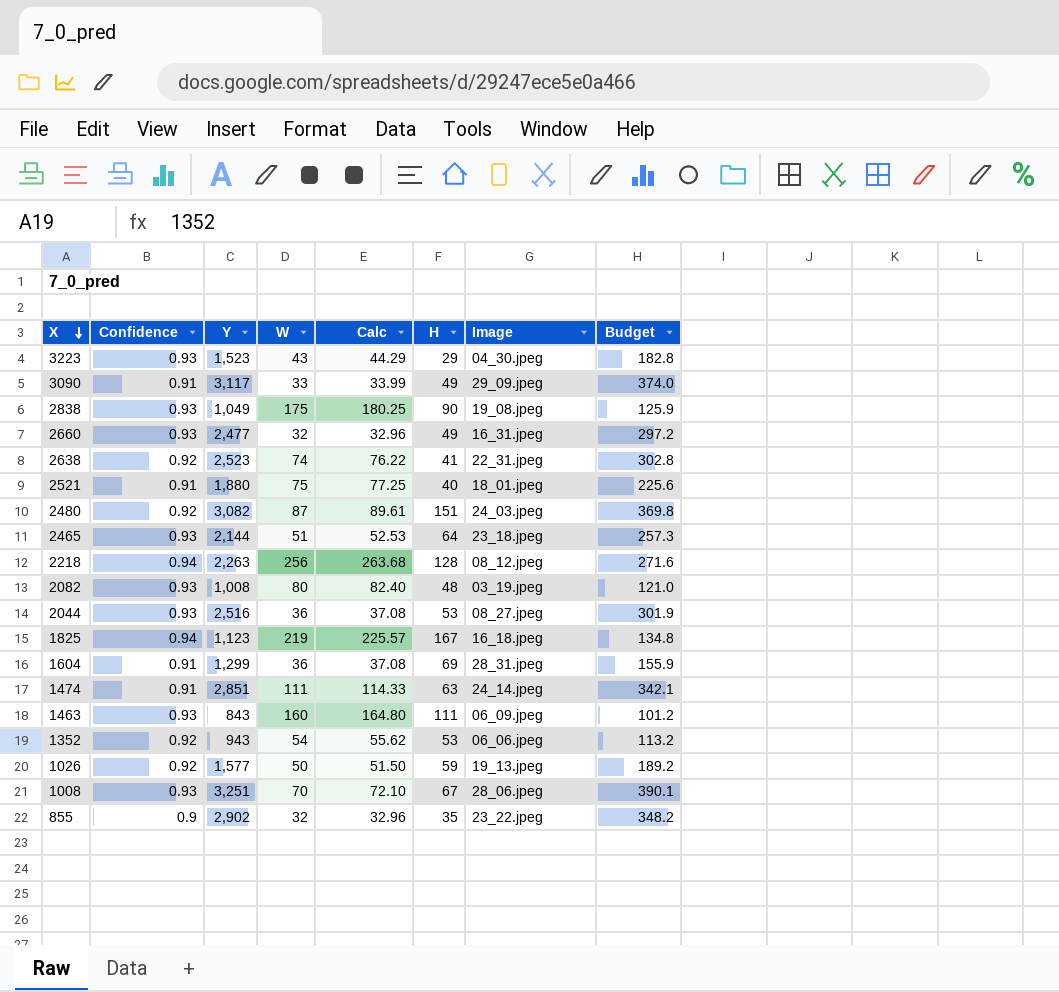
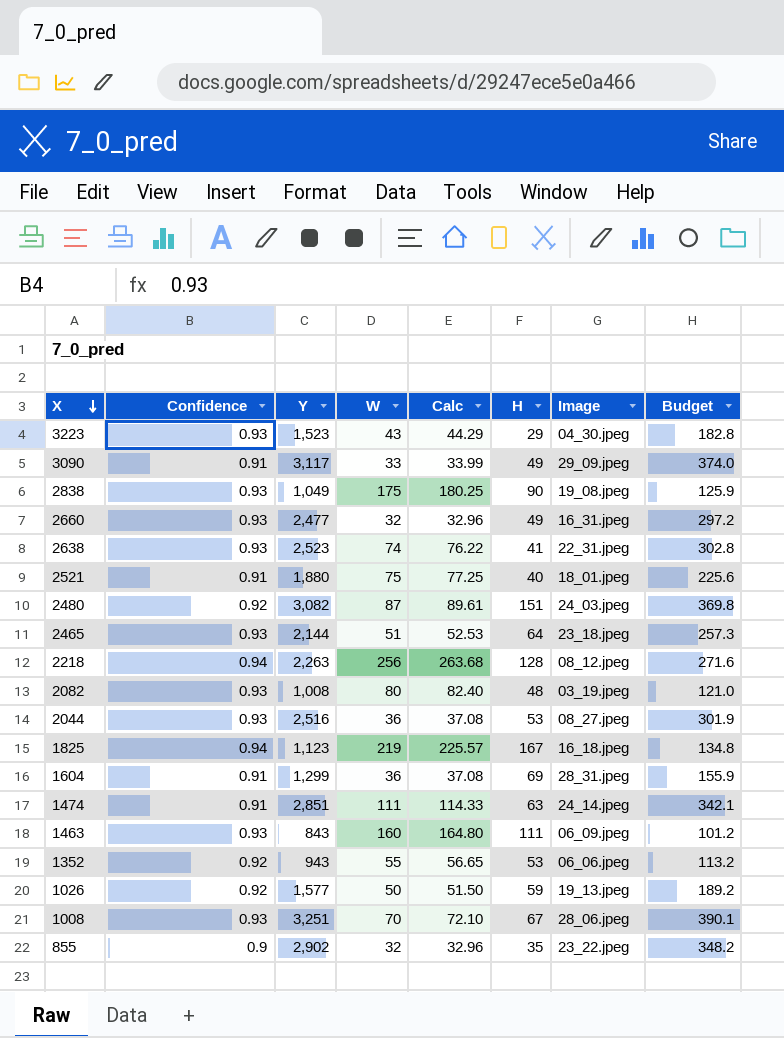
2638 | Confidence: 0.92 -> 0.93
1352 | W: 54 -> 55
1352 | Calc: 55.62 -> 56.65

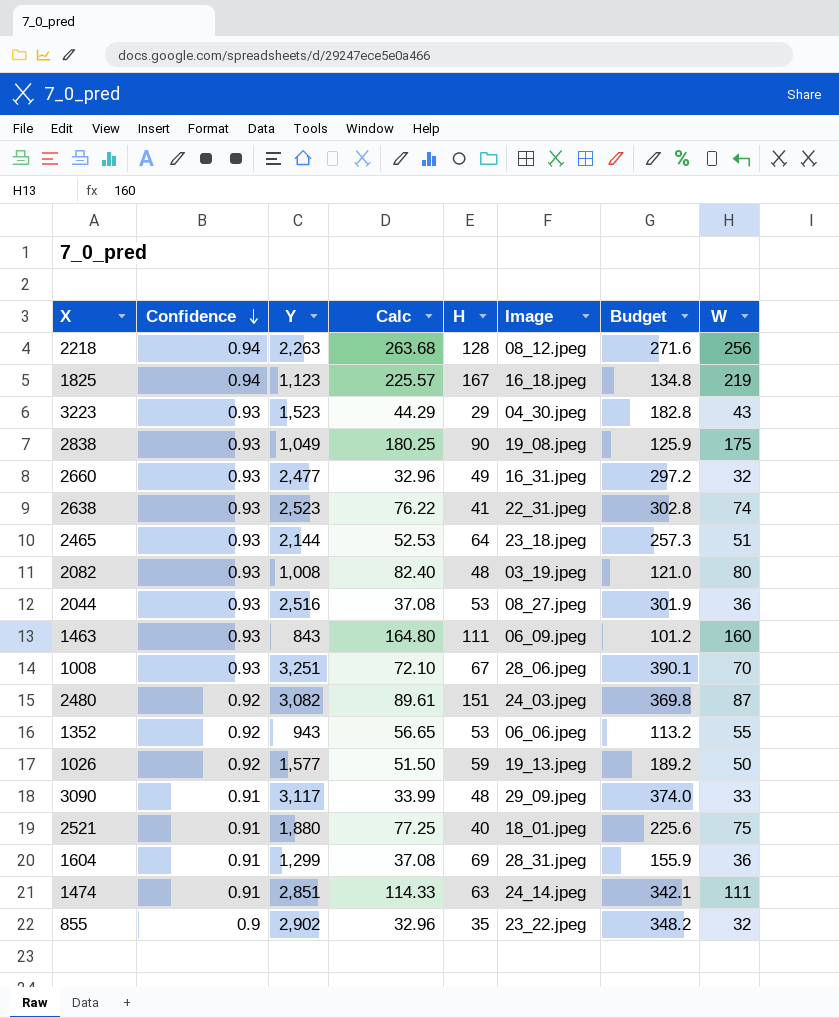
row order: X descending -> Confidence descending
column W | position: 4 -> 8
3090 | H: 49 -> 48

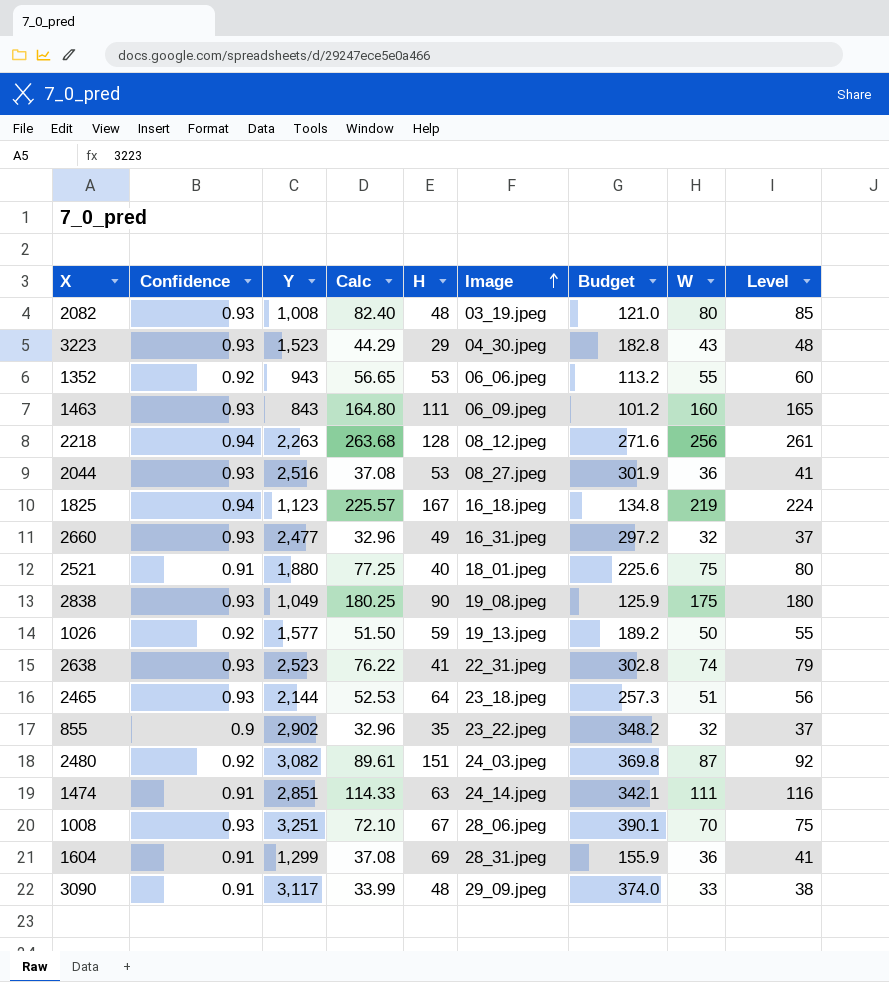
row order: Confidence descending -> Image ascending
column Level | formula: none -> [W] + 5

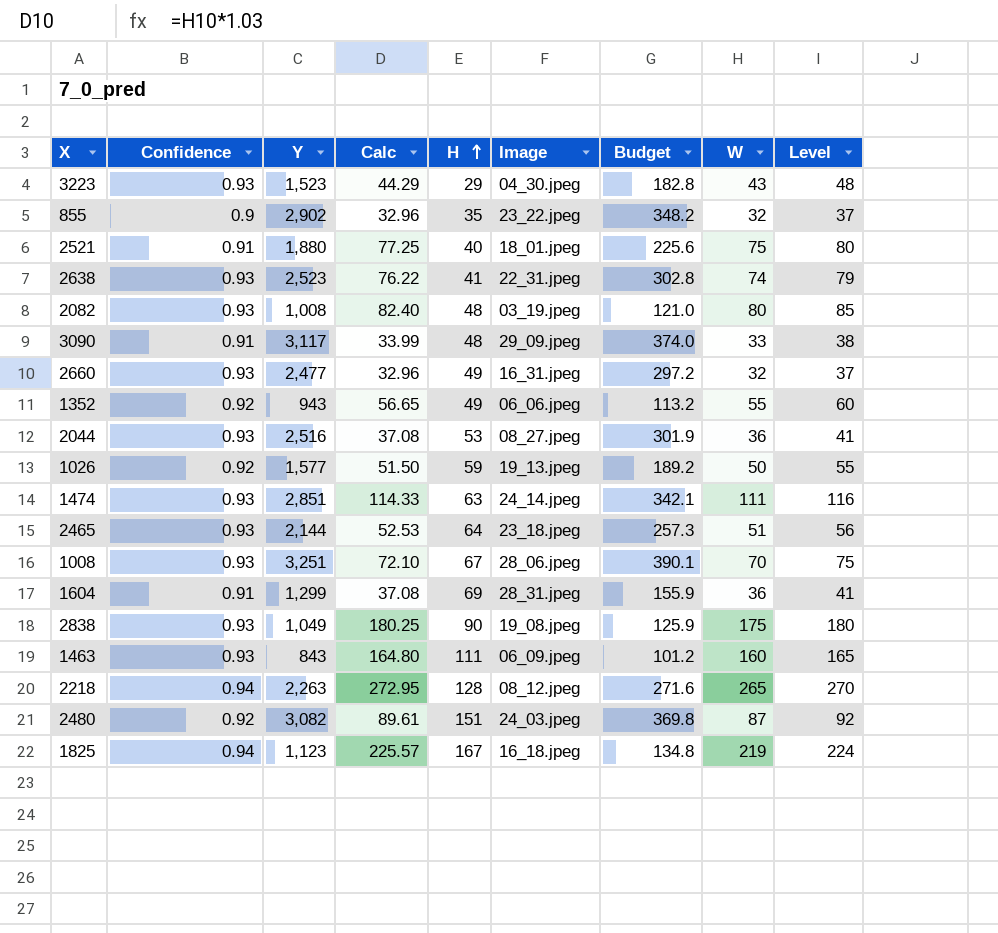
row order: Image ascending -> H ascending
1352 | H: 53 -> 49
1474 | Confidence: 0.91 -> 0.93
2218 | Calc: 263.68 -> 272.95
2218 | W: 256 -> 265
2218 | Level: 261 -> 270

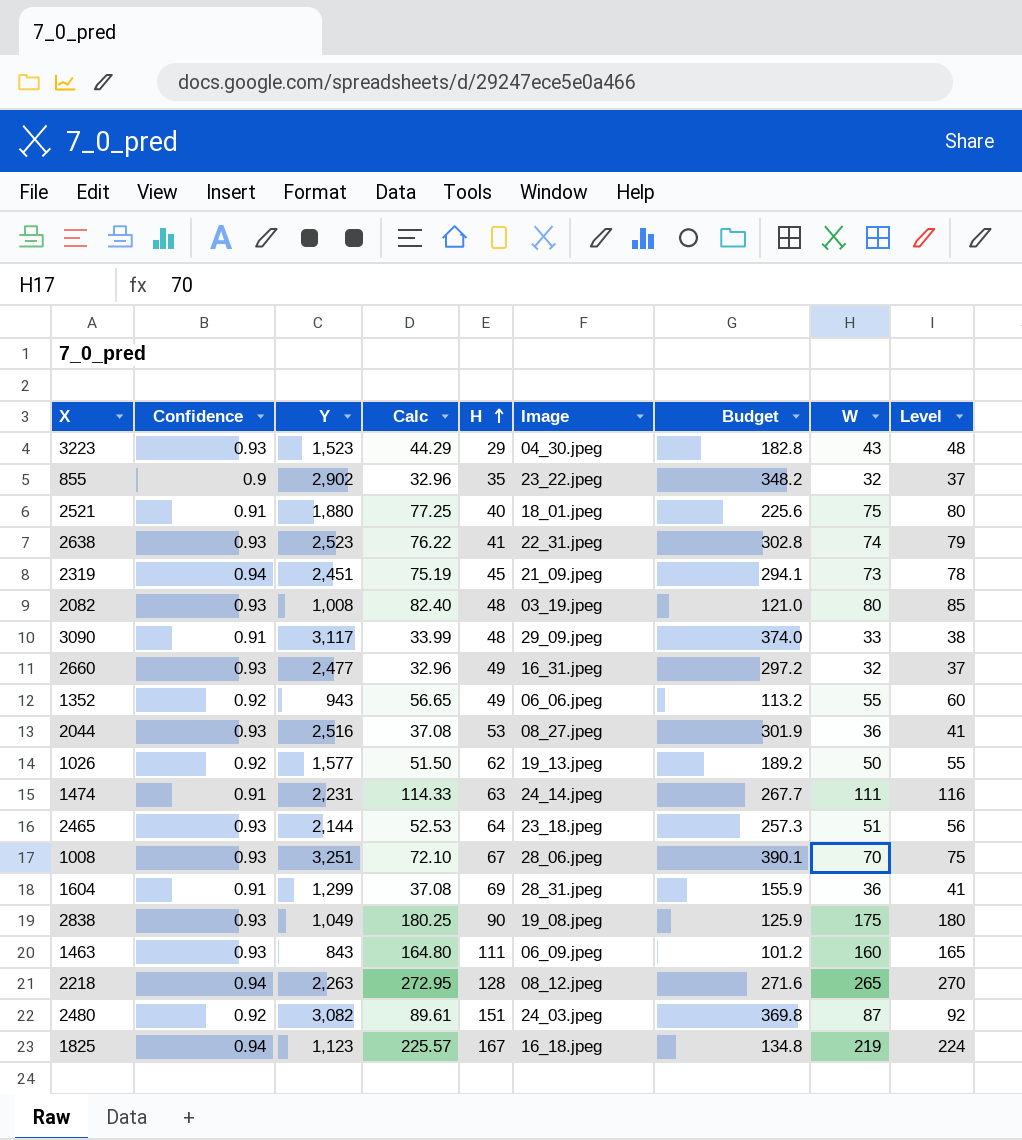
row 2319: none -> 0.94 | 2,451 | 75.19 | 45 | 21_09.jpeg | 294.1 | 73 | 78
1026 | H: 59 -> 62
1474 | Confidence: 0.93 -> 0.91
1474 | Y: 2,851 -> 2,231
1474 | Budget: 342.1 -> 267.7

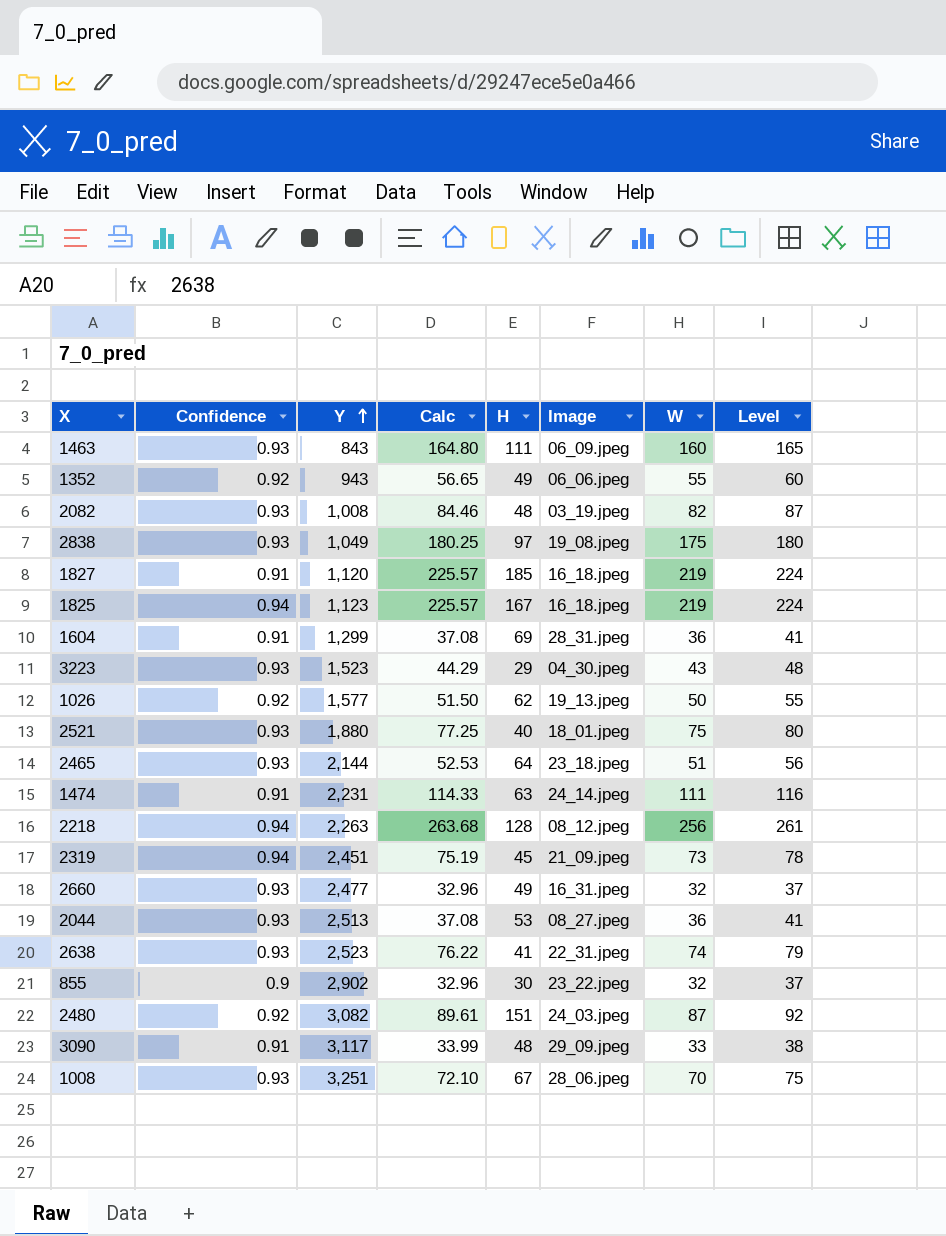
row order: H ascending -> Y ascending
column Budget | formula: [Y] * 0.12 -> none
2082 | Calc: 82.40 -> 84.46
2082 | W: 80 -> 82
2082 | Level: 85 -> 87
2838 | H: 90 -> 97
row 1827: none -> 0.91 | 1,120 | 225.57 | 185 | 16_18.jpeg | 219 | 224
2521 | Confidence: 0.91 -> 0.93
2218 | Calc: 272.95 -> 263.68
2218 | W: 265 -> 256
2218 | Level: 270 -> 261
2044 | Y: 2,516 -> 2,513
855 | H: 35 -> 30

